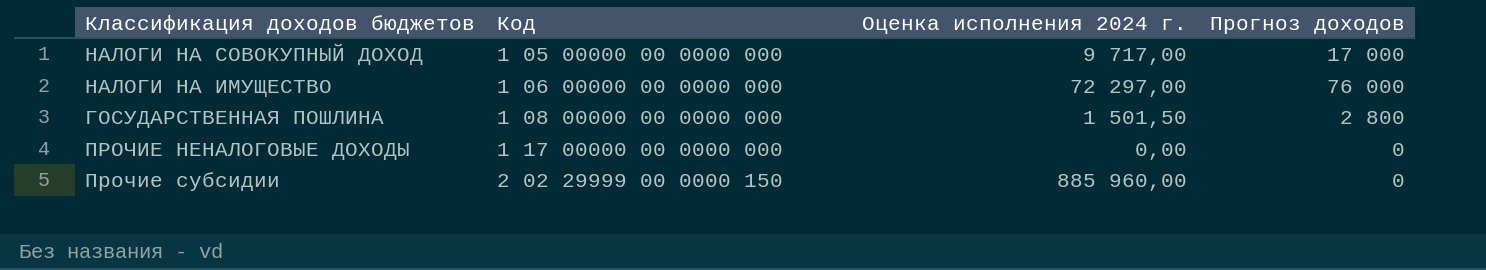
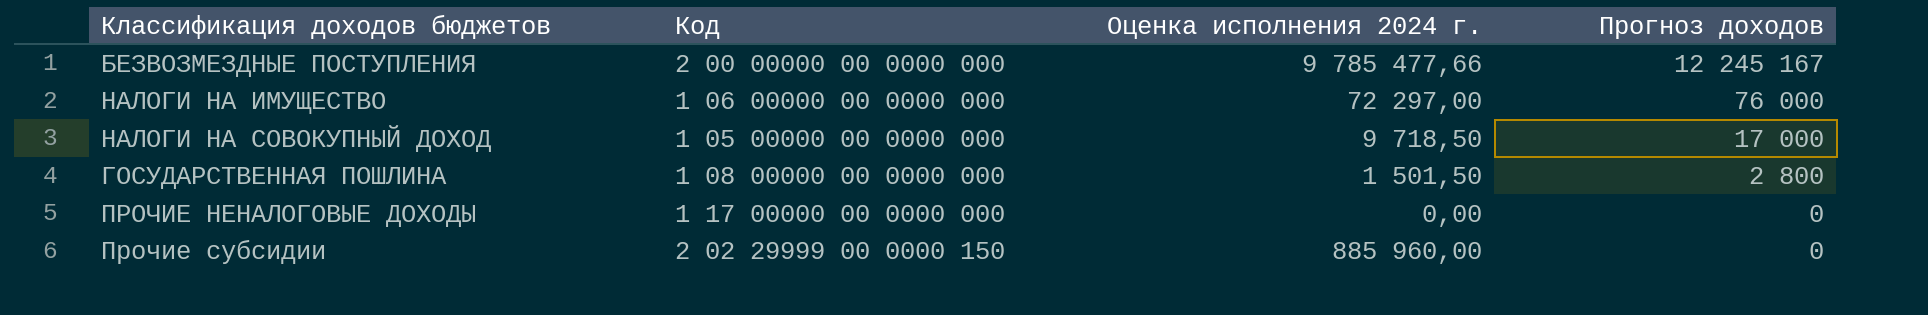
row order: Код ascending -> Прогноз доходов descending
row БЕЗВОЗМЕЗДНЫЕ ПОСТУПЛЕНИЯ: none -> 2 00 00000 00 0000 000 | 9 785 477,66 | 12 245 167
НАЛОГИ НА СОВОКУПНЫЙ ДОХОД | Оценка исполнения 2024 г.: 9 717,00 -> 9 718,50

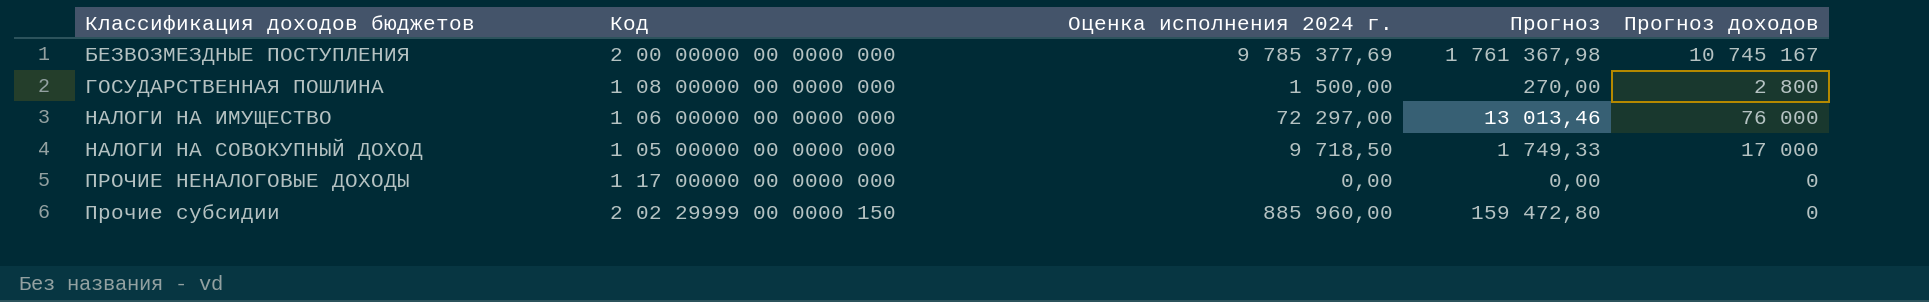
row order: Прогноз доходов descending -> Классификация доходов бюджетов ascending
column Прогноз | formula: none -> [Оценка исполнения 2024 г.] * 0,18
БЕЗВОЗМЕЗДНЫЕ ПОСТУПЛЕНИЯ | Оценка исполнения 2024 г.: 9 785 477,66 -> 9 785 377,69
БЕЗВОЗМЕЗДНЫЕ ПОСТУПЛЕНИЯ | Прогноз доходов: 12 245 167 -> 10 745 167
ГОСУДАРСТВЕННАЯ ПОШЛИНА | Оценка исполнения 2024 г.: 1 501,50 -> 1 500,00

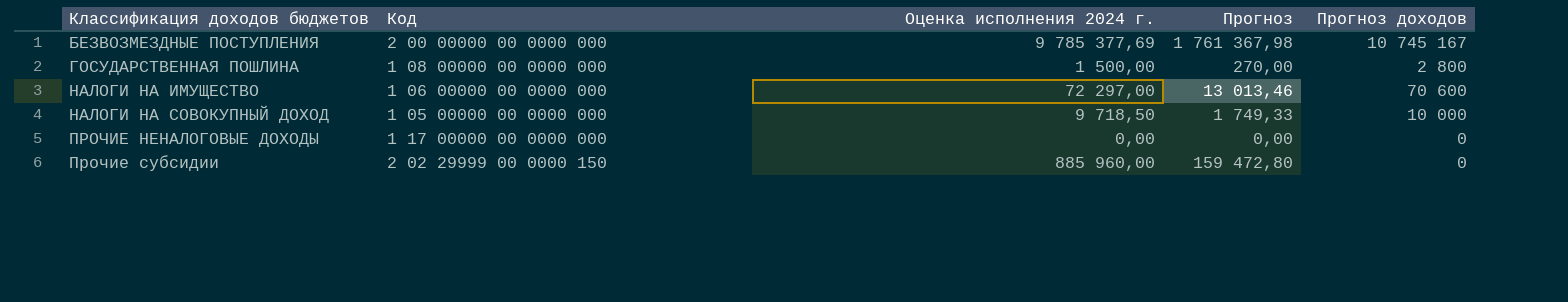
НАЛОГИ НА ИМУЩЕСТВО | Прогноз доходов: 76 000 -> 70 600
НАЛОГИ НА СОВОКУПНЫЙ ДОХОД | Прогноз доходов: 17 000 -> 10 000

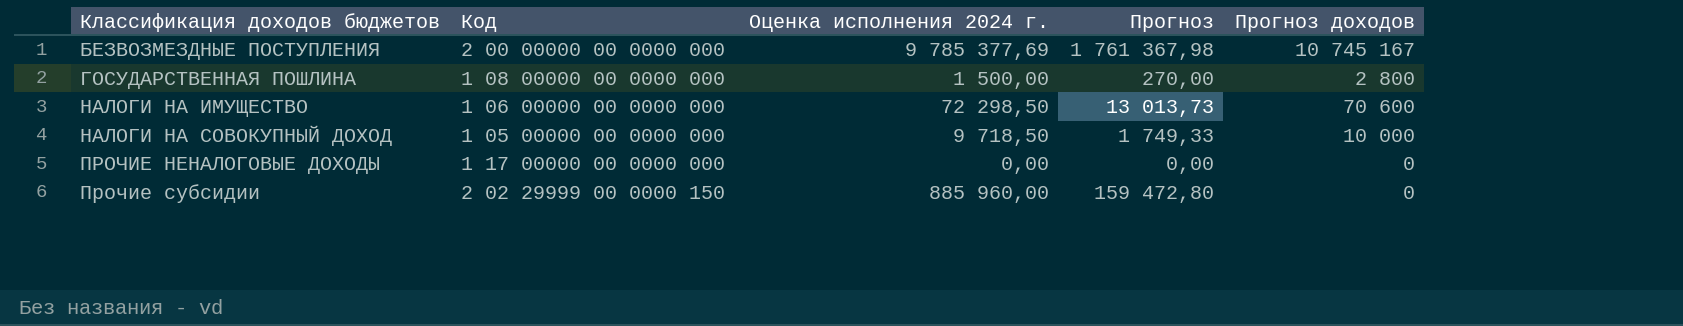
НАЛОГИ НА ИМУЩЕСТВО | Оценка исполнения 2024 г.: 72 297,00 -> 72 298,50
НАЛОГИ НА ИМУЩЕСТВО | Прогноз: 13 013,46 -> 13 013,73

